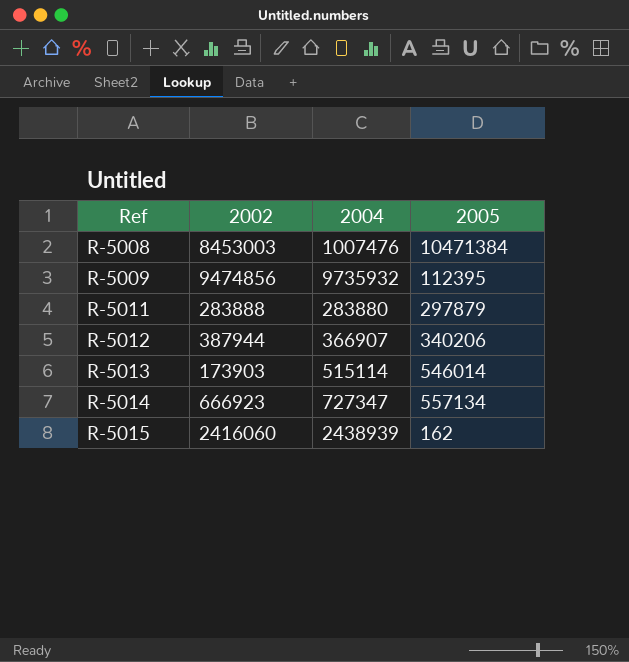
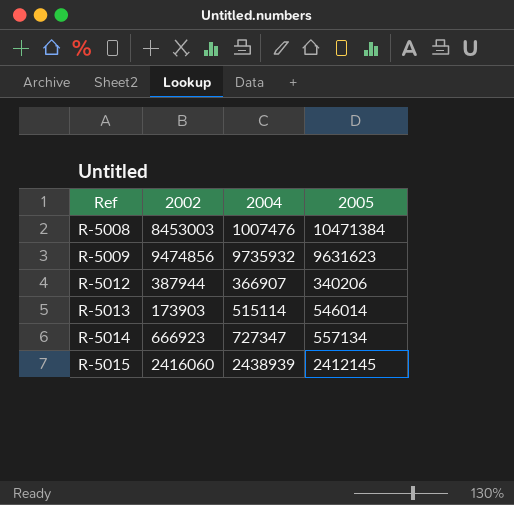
row R-5011: 283888 | 283880 | 297879 -> none
R-5009 | 2005: 112395 -> 9631623
R-5015 | 2005: 162 -> 2412145

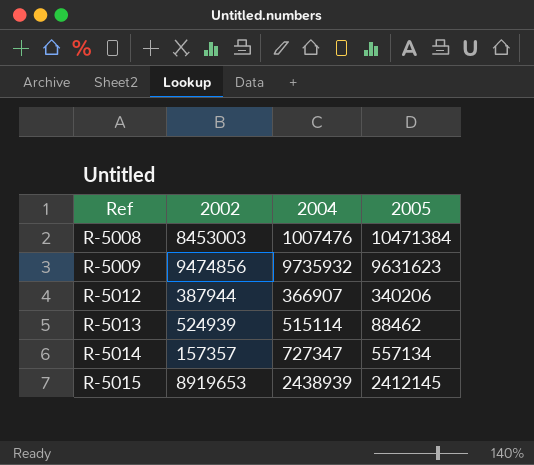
R-5013 | 2002: 173903 -> 524939
R-5013 | 2005: 546014 -> 88462
R-5014 | 2002: 666923 -> 157357
R-5015 | 2002: 2416060 -> 8919653

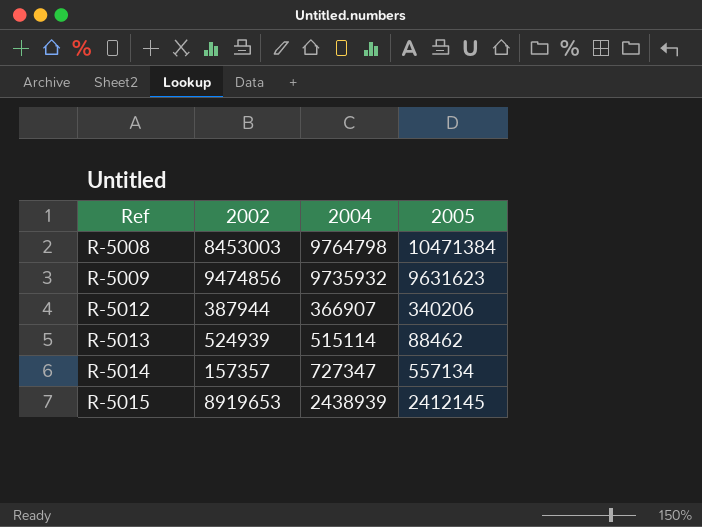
R-5008 | 2004: 1007476 -> 9764798

